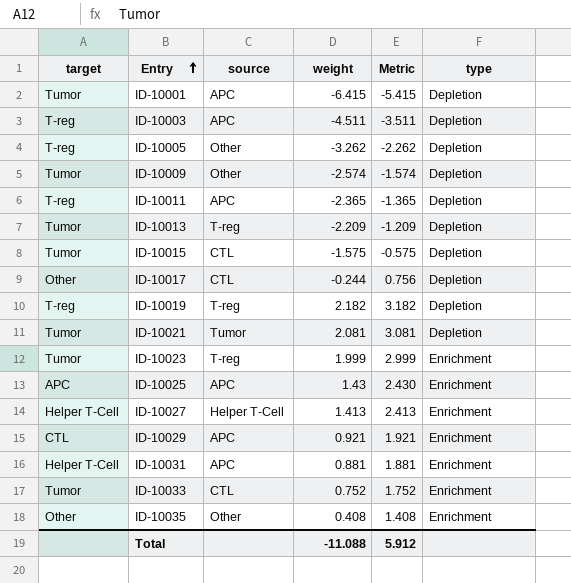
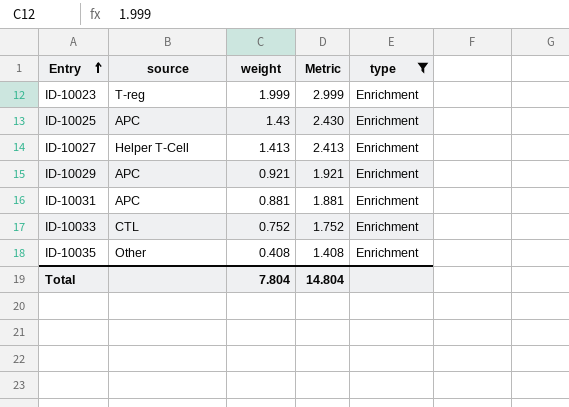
filter: none -> type = Enrichment
column target | position: 1 -> none
Total | weight: -11.088 -> 7.804
Total | Metric: 5.912 -> 14.804

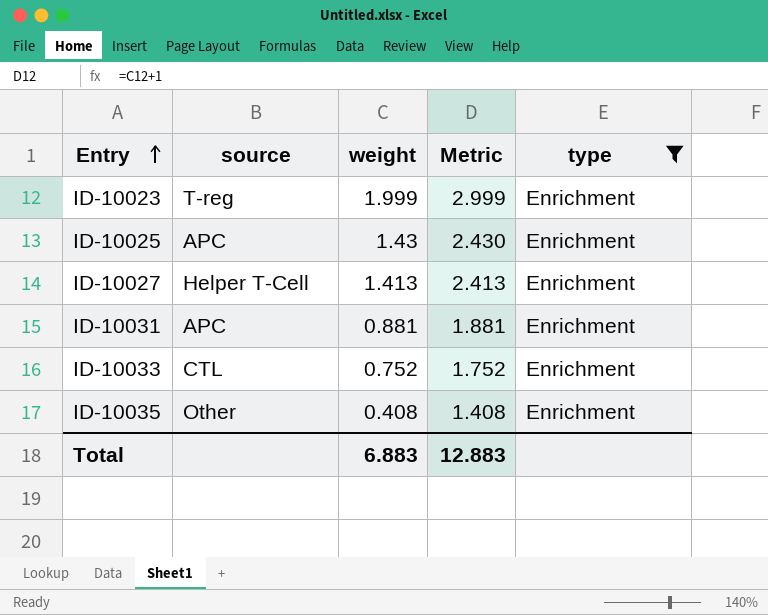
row ID-10029: APC | 0.921 | 1.921 | Enrichment -> none
Total | weight: 7.804 -> 6.883
Total | Metric: 14.804 -> 12.883

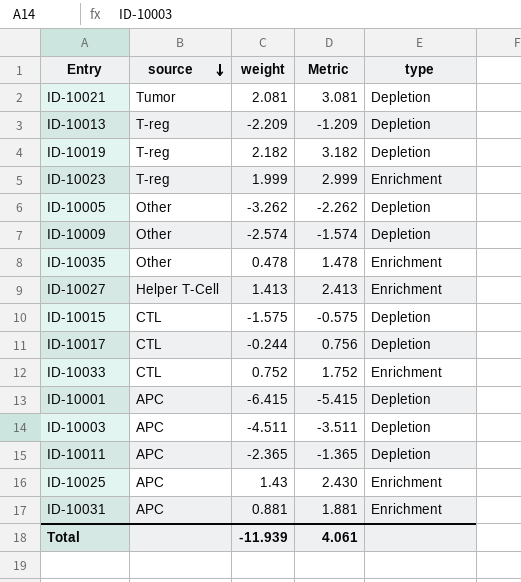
filter: type = Enrichment -> none
row order: Entry ascending -> source descending
ID-10035 | weight: 0.408 -> 0.478
ID-10035 | Metric: 1.408 -> 1.478
Total | weight: 6.883 -> -11.939
Total | Metric: 12.883 -> 4.061

